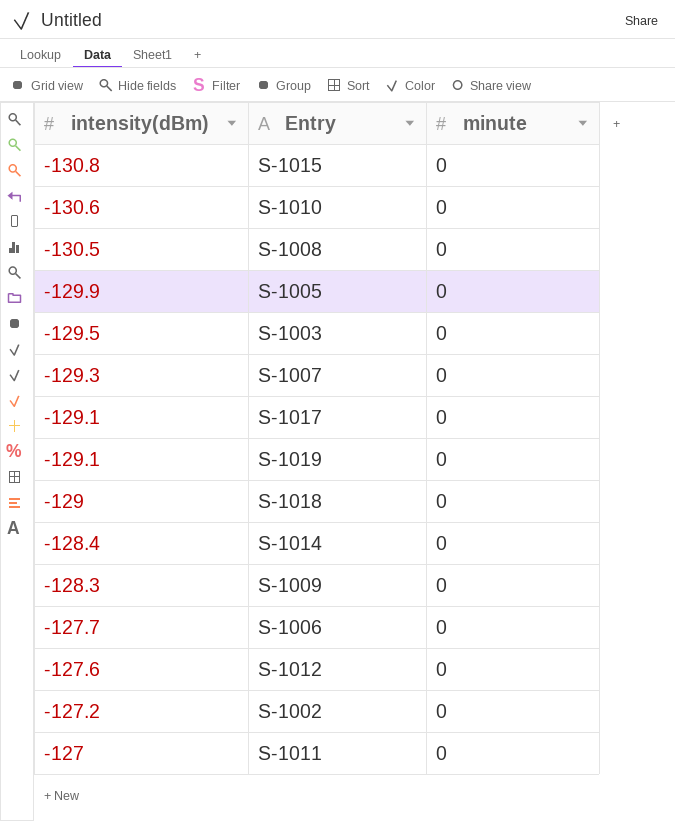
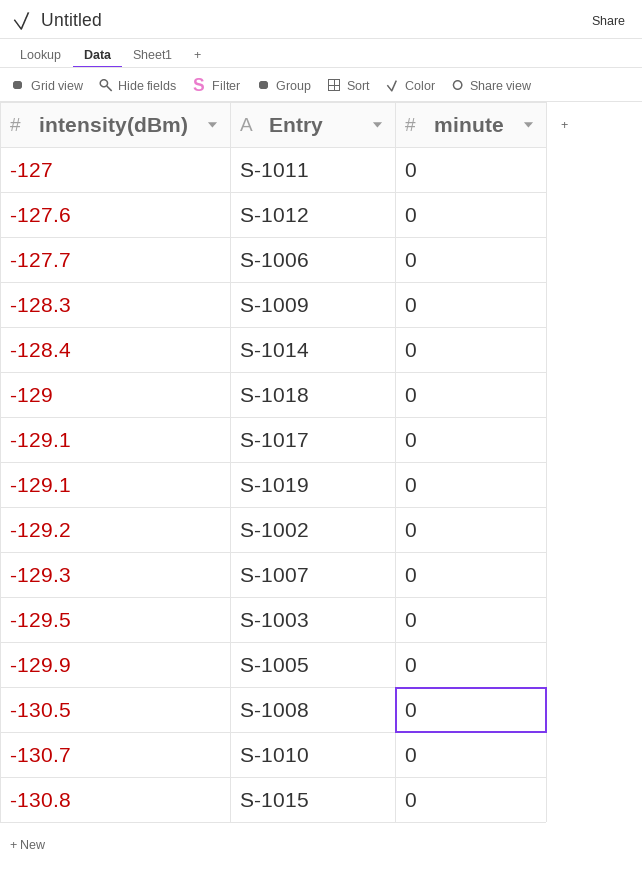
row order: intensity(dBm) ascending -> intensity(dBm) descending
S-1002 | intensity(dBm): -127.2 -> -129.2
S-1010 | intensity(dBm): -130.6 -> -130.7

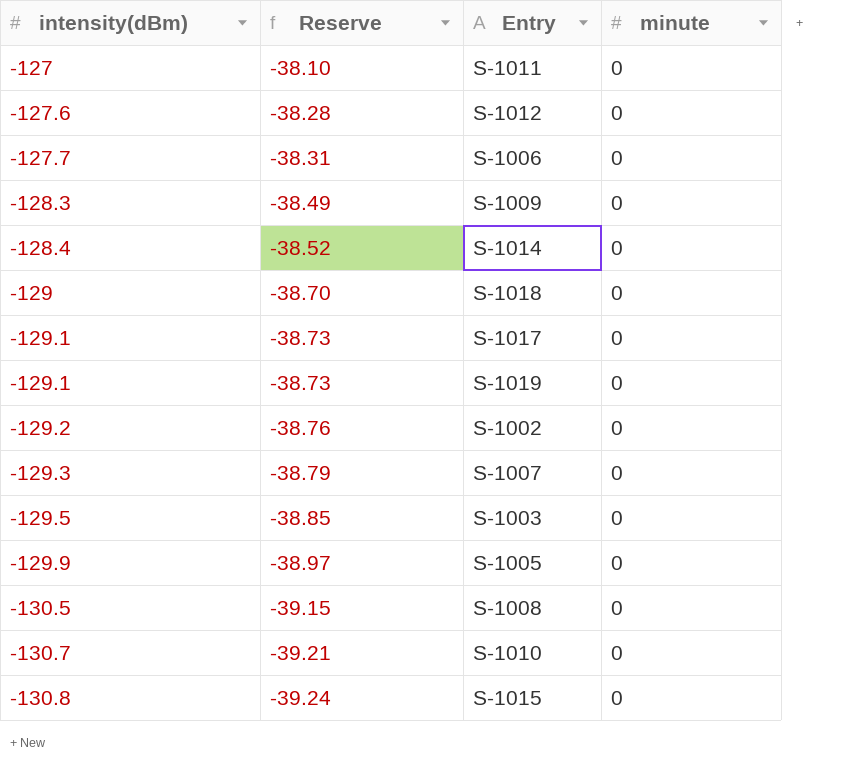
column Reserve | formula: none -> [intensity(dBm)] * 0.3

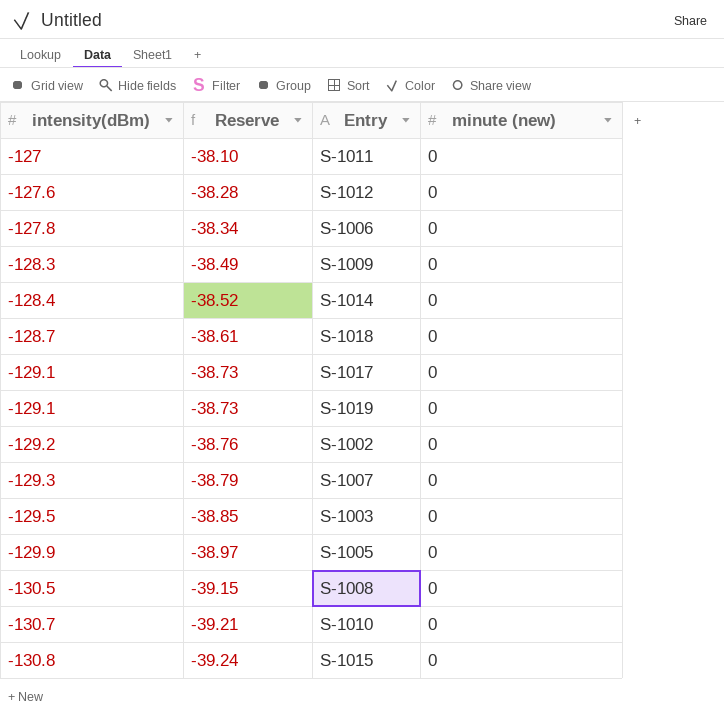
column name: minute -> minute (new)
S-1006 | intensity(dBm): -127.7 -> -127.8
S-1006 | Reserve: -38.31 -> -38.34
S-1018 | intensity(dBm): -129 -> -128.7
S-1018 | Reserve: -38.70 -> -38.61

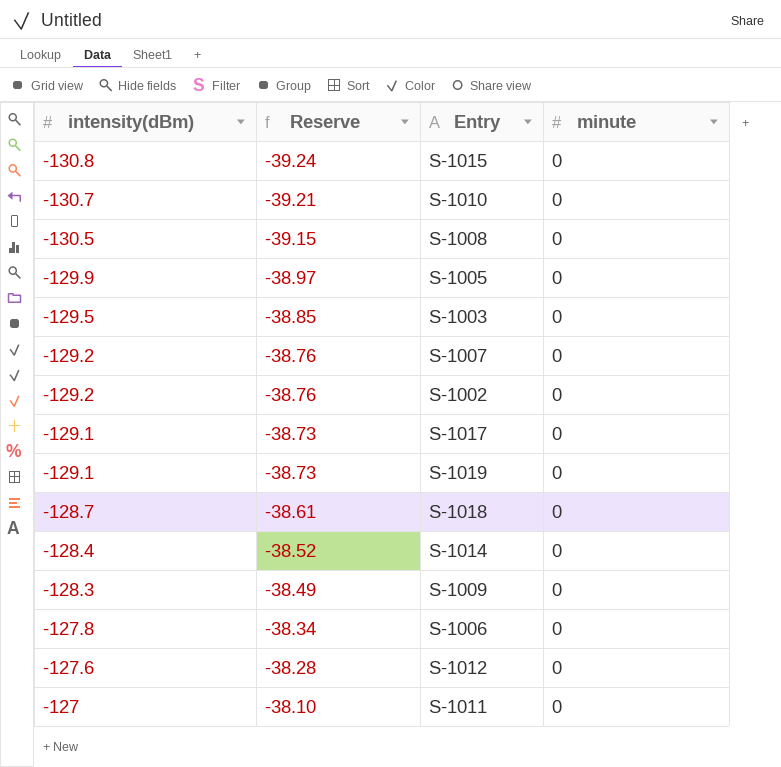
row order: intensity(dBm) descending -> intensity(dBm) ascending
column name: minute (new) -> minute
S-1007 | intensity(dBm): -129.3 -> -129.2
S-1007 | Reserve: -38.79 -> -38.76

